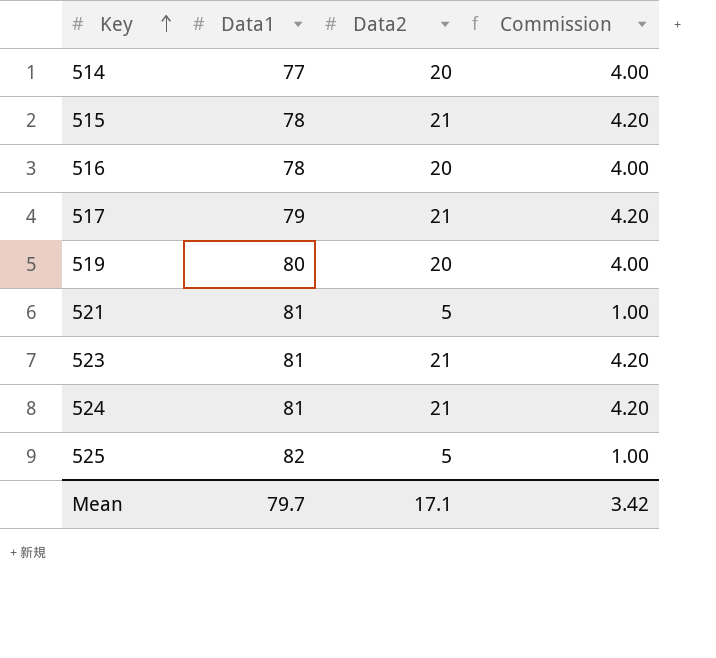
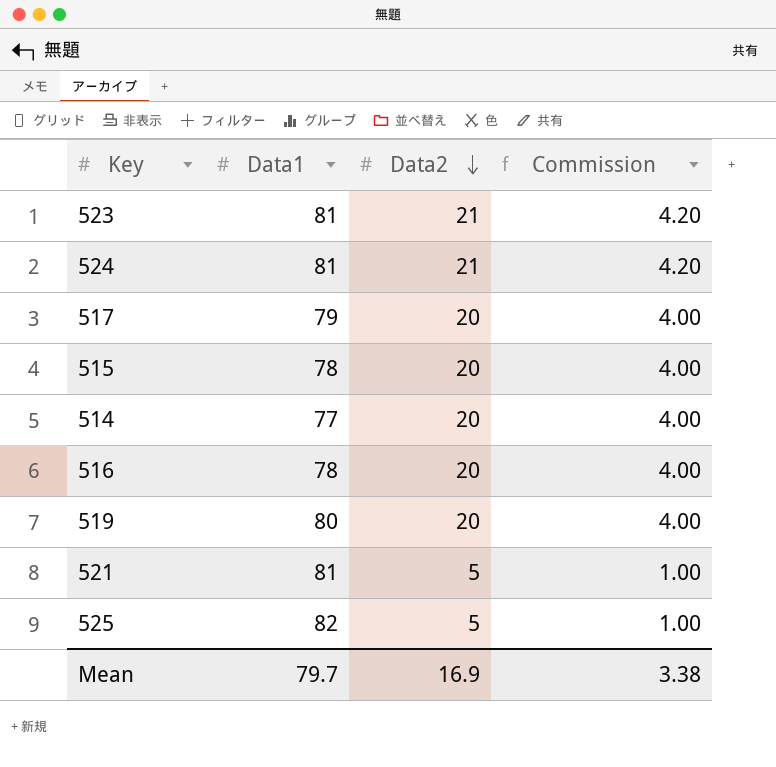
row order: Key ascending -> Data2 descending
517 | Data2: 21 -> 20
517 | Commission: 4.20 -> 4.00
515 | Data2: 21 -> 20
515 | Commission: 4.20 -> 4.00
Mean | Data2: 17.1 -> 16.9
Mean | Commission: 3.42 -> 3.38

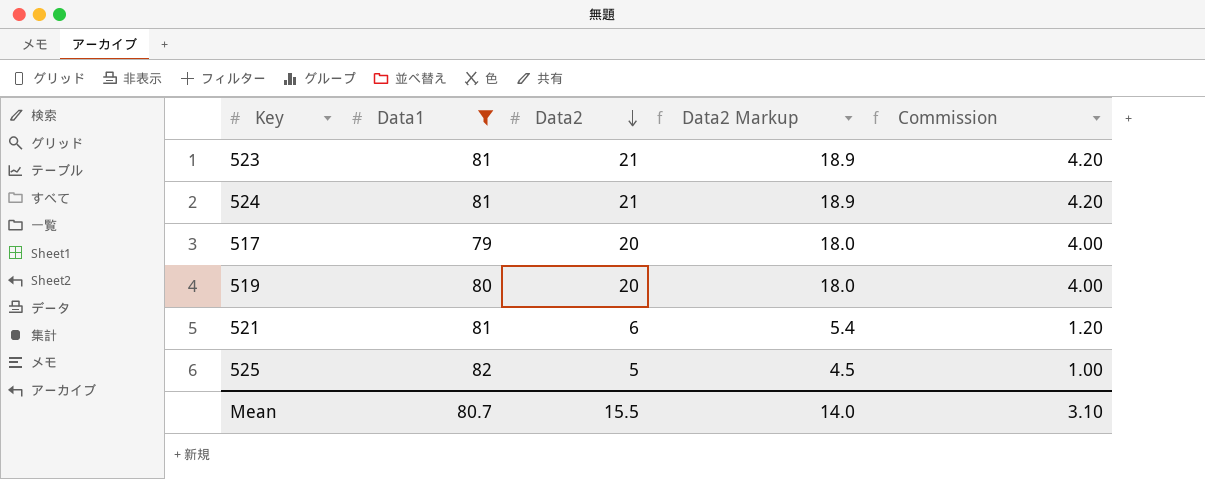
filter: none -> Data1 >= 79
column Data2 Markup | formula: none -> [Data2] * 0.9
521 | Data2: 5 -> 6
521 | Commission: 1.00 -> 1.20
Mean | Data1: 79.7 -> 80.7
Mean | Data2: 16.9 -> 15.5
Mean | Commission: 3.38 -> 3.10

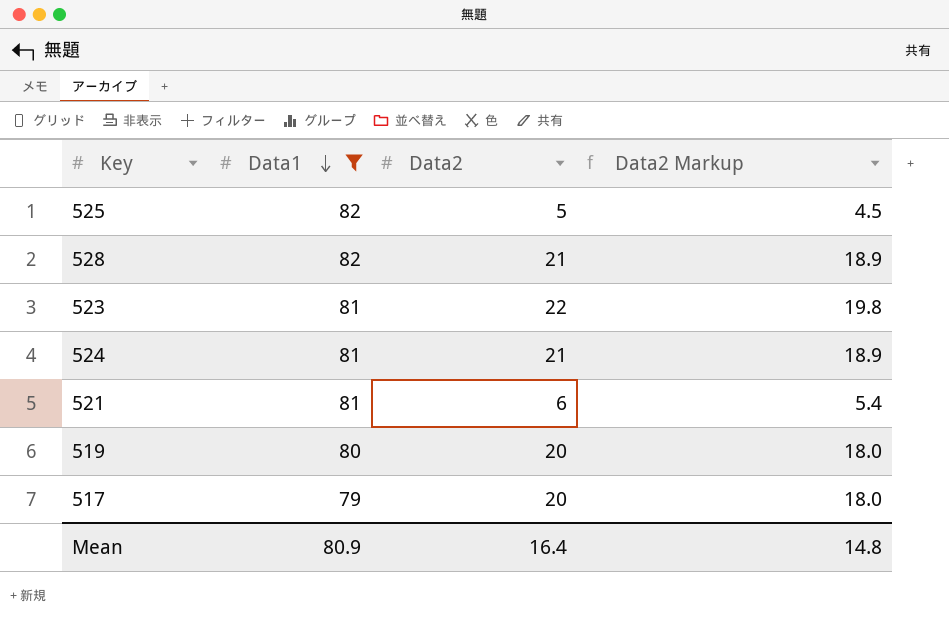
row order: Data2 descending -> Data1 descending
column Commission | formula: [Data2] * 0.2 -> none
row 528: none -> 82 | 21 | 18.9
523 | Data2: 21 -> 22
523 | Data2 Markup: 18.9 -> 19.8
Mean | Data1: 80.7 -> 80.9
Mean | Data2: 15.5 -> 16.4
Mean | Data2 Markup: 14.0 -> 14.8

